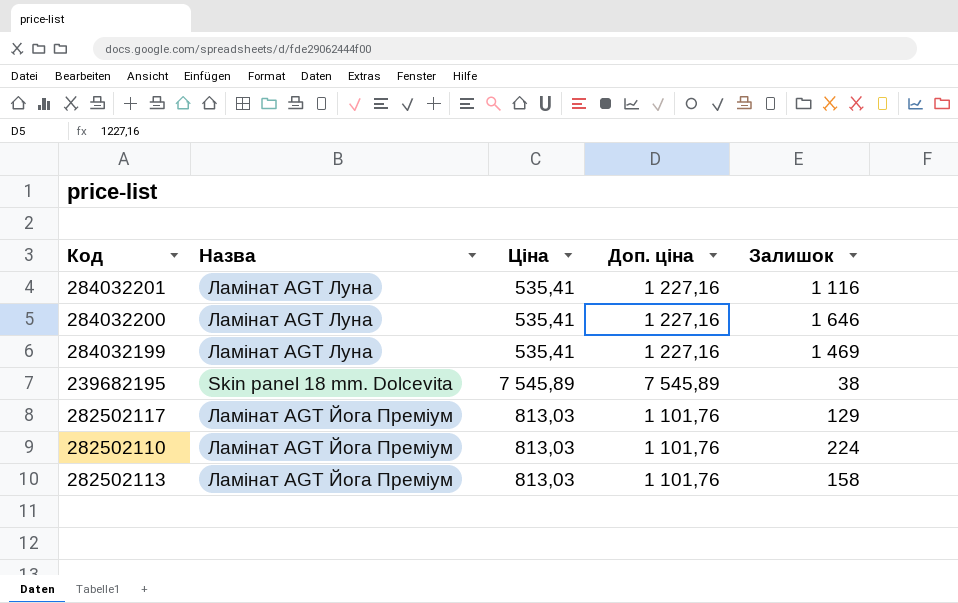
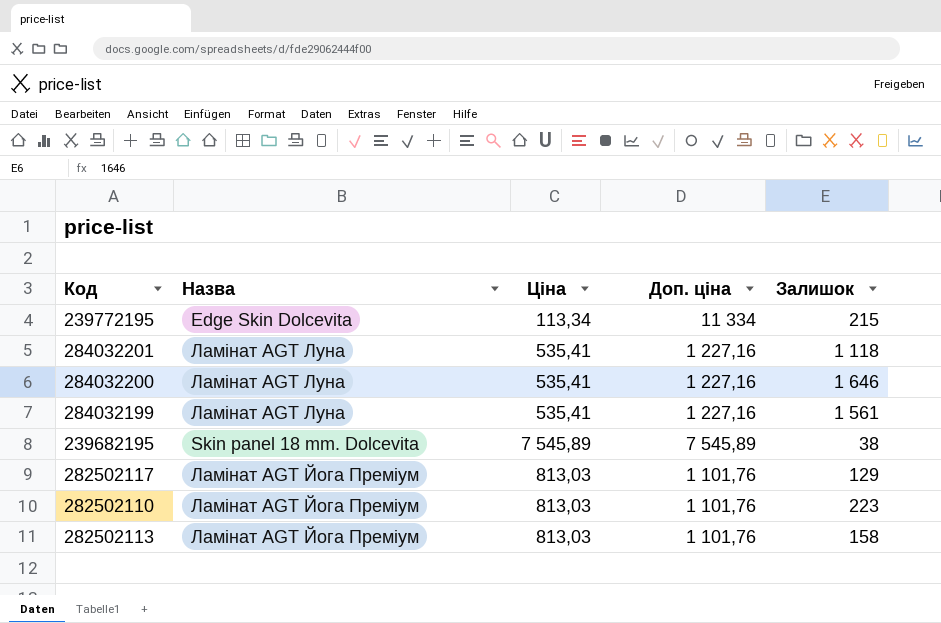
row 239772195: none -> Edge Skin Dolcevita | 113,34 | 11 334 | 215
284032201 | Залишок: 1 116 -> 1 118
284032199 | Залишок: 1 469 -> 1 561
282502110 | Залишок: 224 -> 223

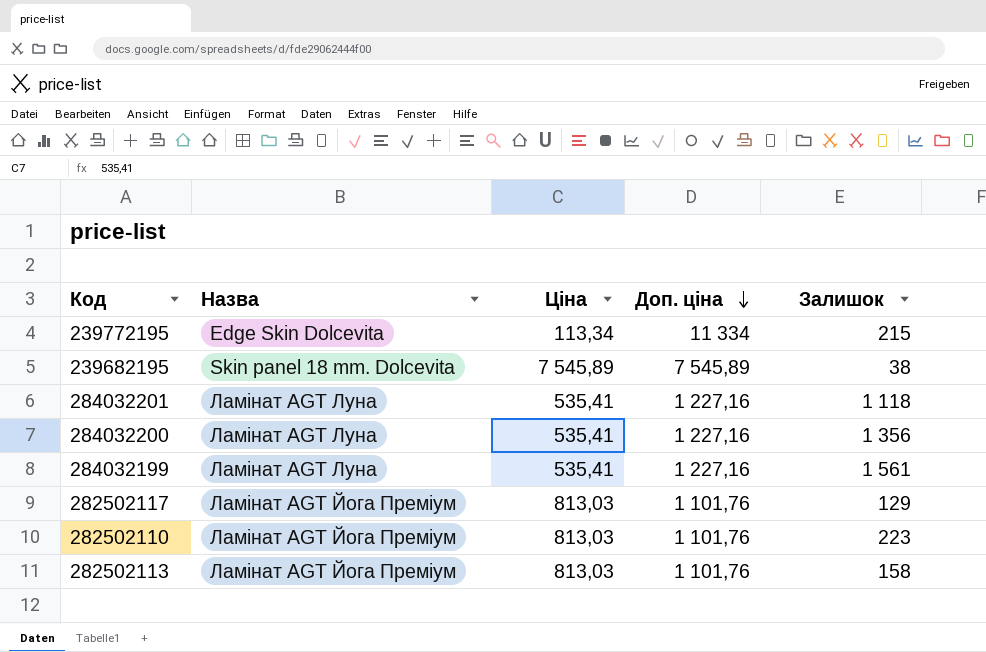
row order: none -> Доп. ціна descending
284032200 | Залишок: 1 646 -> 1 356

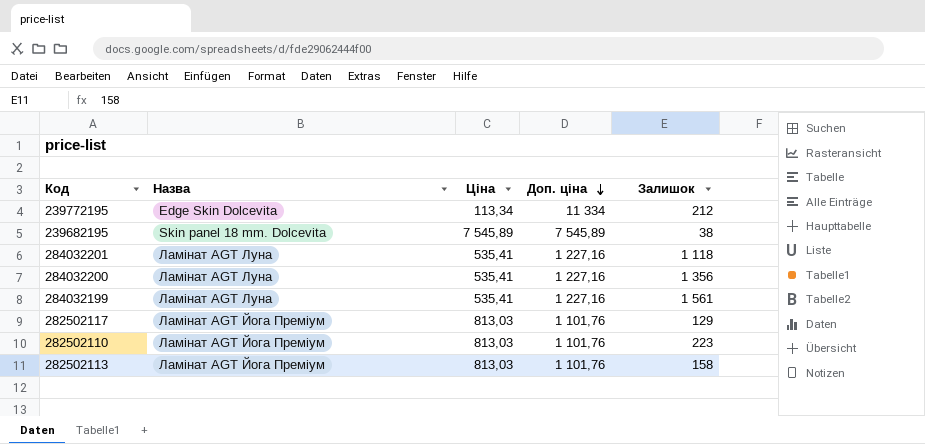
239772195 | Залишок: 215 -> 212

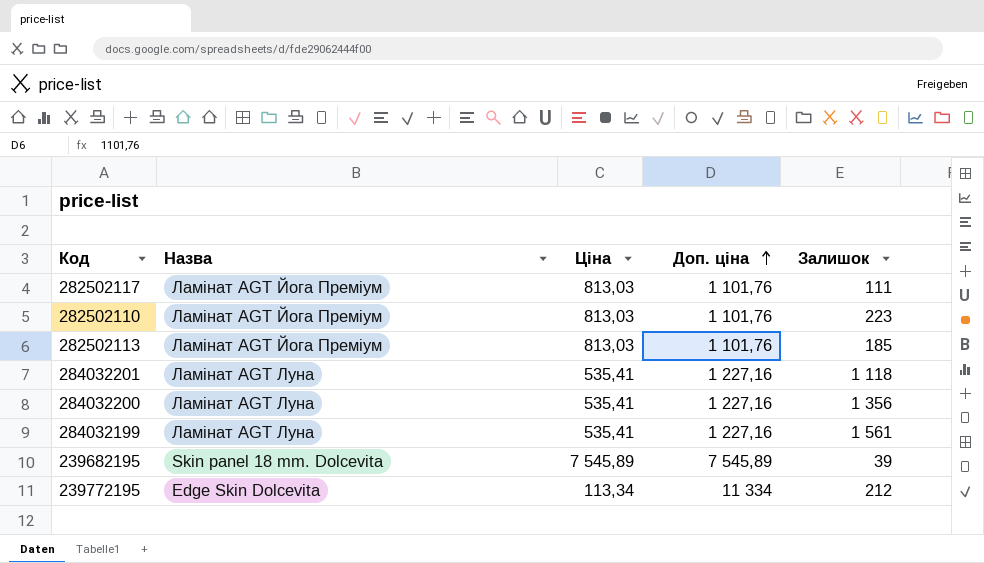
row order: Доп. ціна descending -> Доп. ціна ascending
282502117 | Залишок: 129 -> 111
282502113 | Залишок: 158 -> 185
239682195 | Залишок: 38 -> 39

